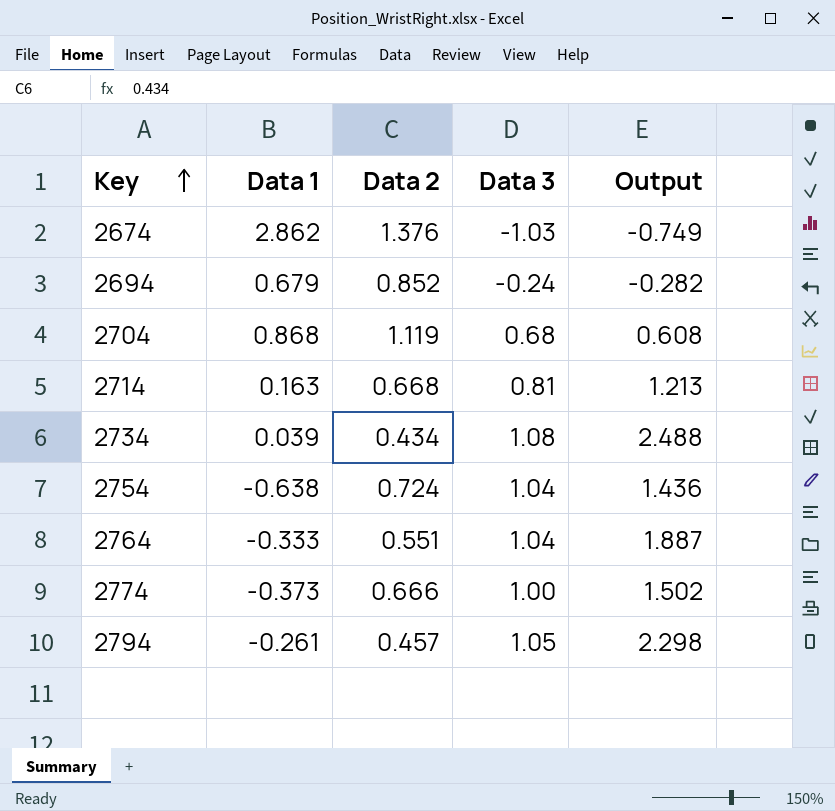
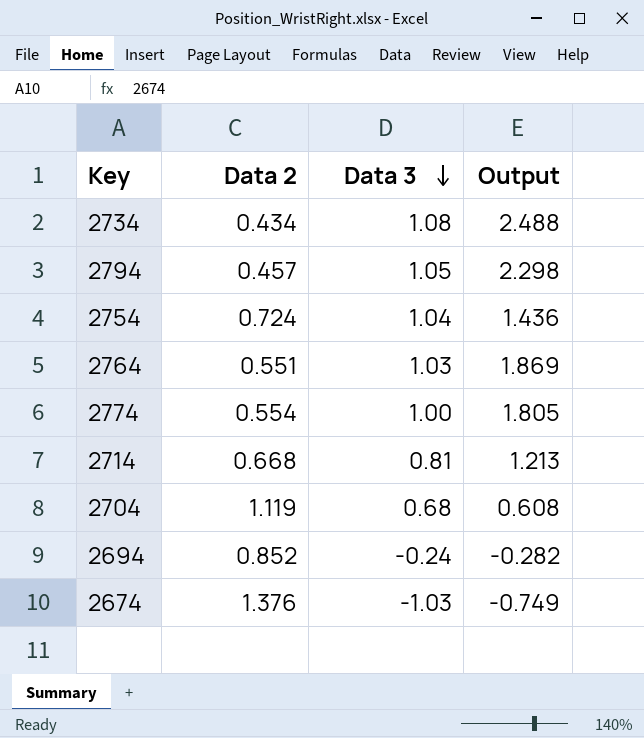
row order: Key ascending -> Data 3 descending
column Data 1 | position: 2 -> none
2764 | Data 3: 1.04 -> 1.03
2764 | Output: 1.887 -> 1.869
2774 | Data 2: 0.666 -> 0.554
2774 | Output: 1.502 -> 1.805

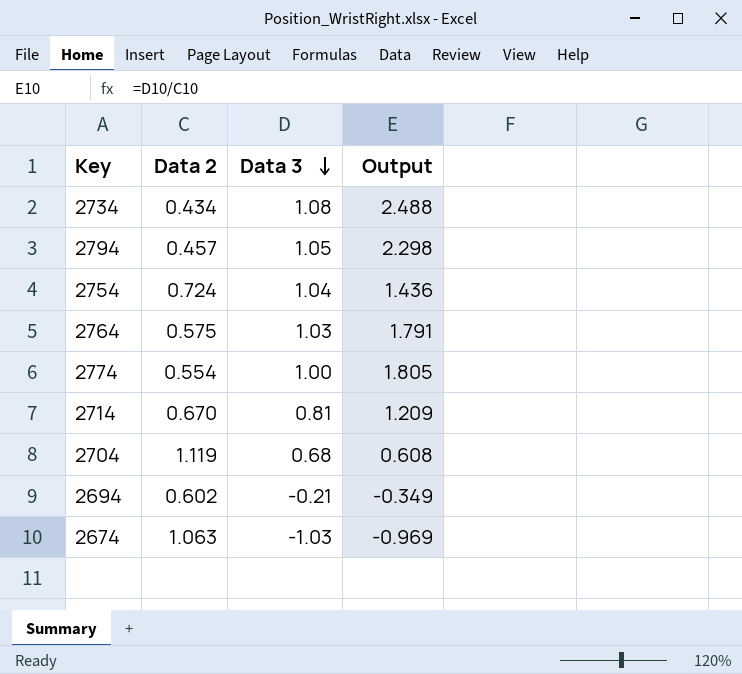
2764 | Data 2: 0.551 -> 0.575
2764 | Output: 1.869 -> 1.791
2714 | Data 2: 0.668 -> 0.670
2714 | Output: 1.213 -> 1.209
2694 | Data 2: 0.852 -> 0.602
2694 | Data 3: -0.24 -> -0.21
2694 | Output: -0.282 -> -0.349
2674 | Data 2: 1.376 -> 1.063
2674 | Output: -0.749 -> -0.969

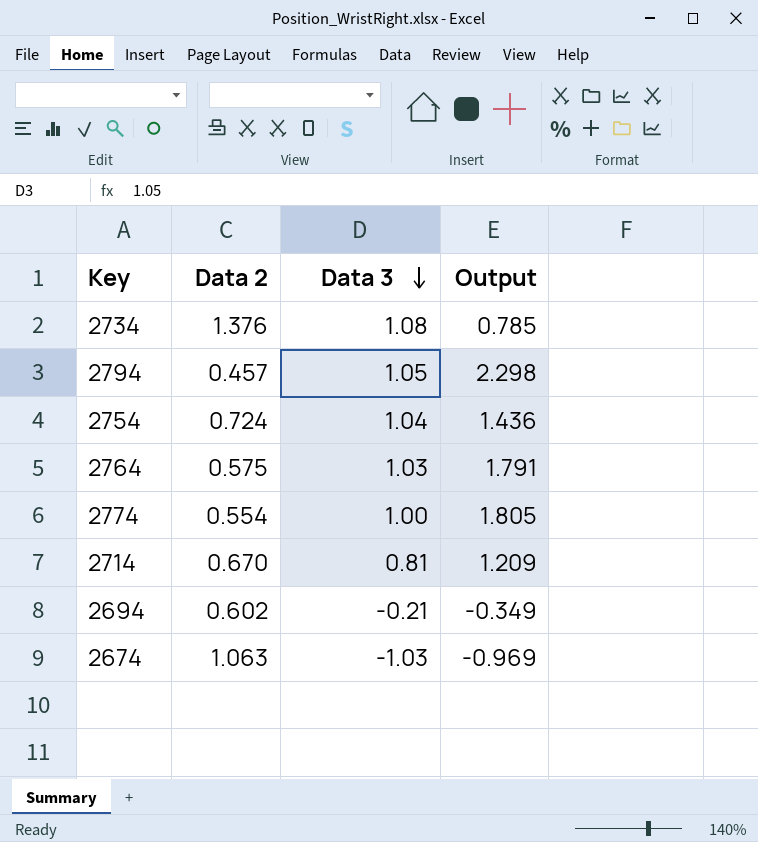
row 2704: 1.119 | 0.68 | 0.608 -> none
2734 | Data 2: 0.434 -> 1.376
2734 | Output: 2.488 -> 0.785

